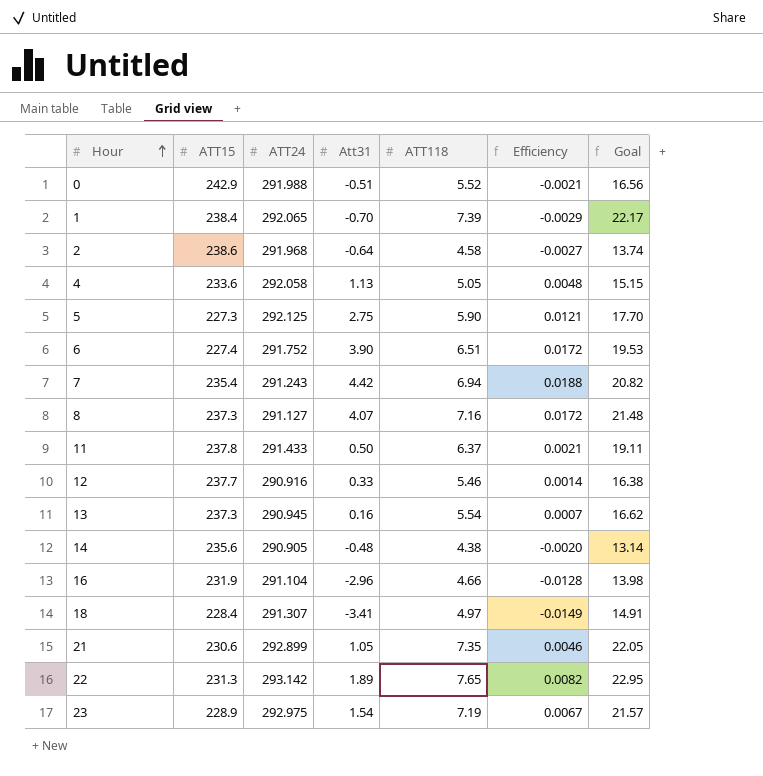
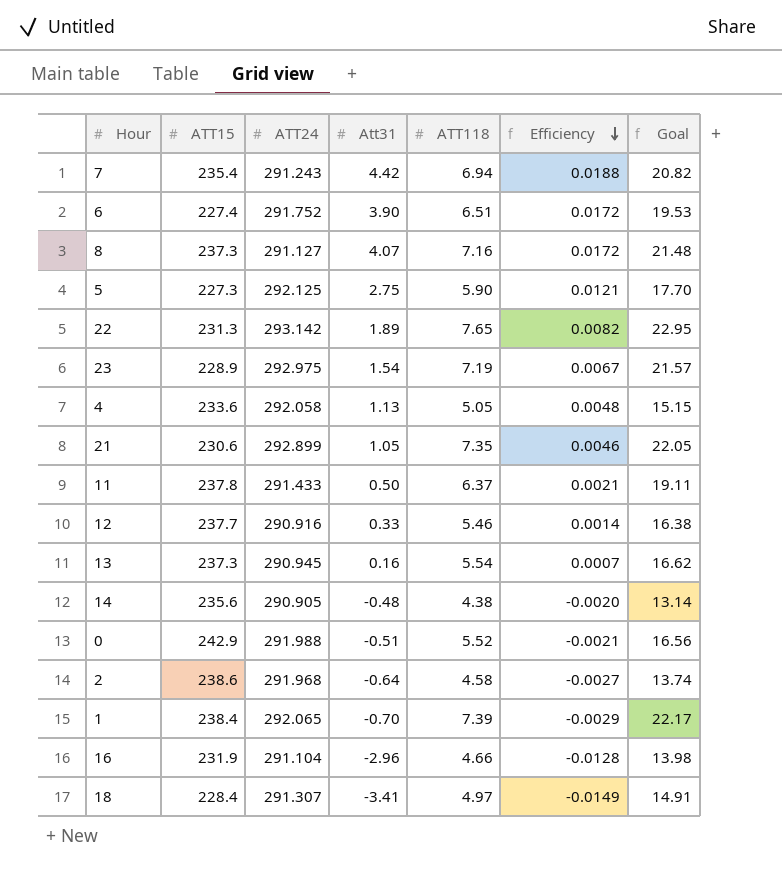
row order: Hour ascending -> Efficiency descending

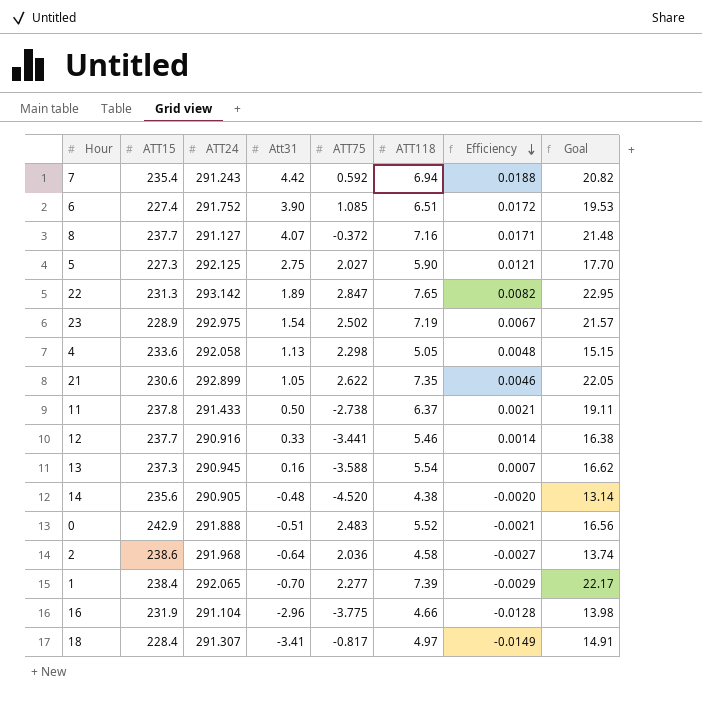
column ATT75 | position: none -> 5
8 | ATT15: 237.3 -> 237.7
8 | Efficiency: 0.0172 -> 0.0171
0 | ATT24: 291.988 -> 291.888

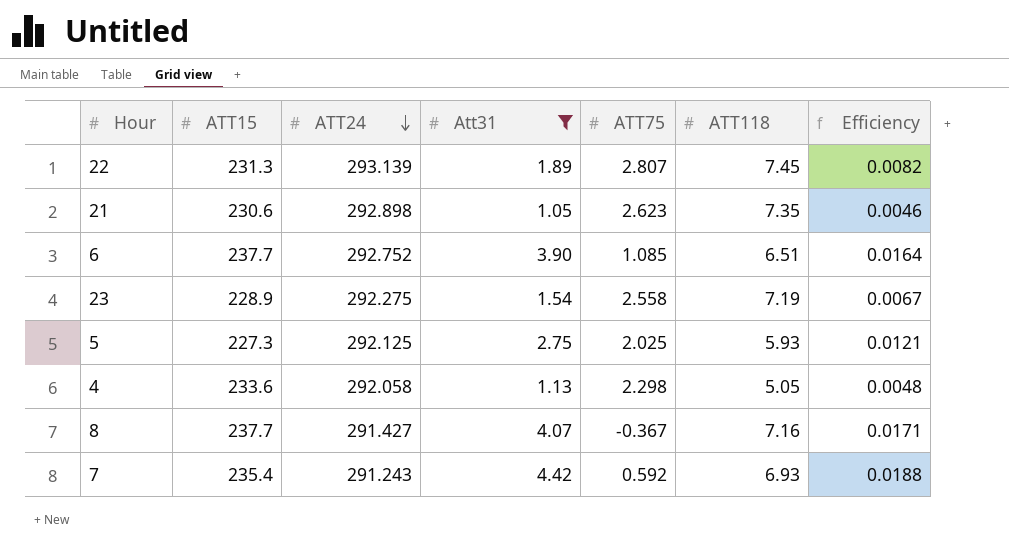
filter: none -> Att31 >= 1.05
row order: Efficiency descending -> ATT24 descending
column Goal | formula: [ATT118] * 3 -> none
22 | ATT24: 293.142 -> 293.139
22 | ATT75: 2.847 -> 2.807
22 | ATT118: 7.65 -> 7.45
21 | ATT24: 292.899 -> 292.898
21 | ATT75: 2.622 -> 2.623
6 | ATT15: 227.4 -> 237.7
6 | ATT24: 291.752 -> 292.752
6 | Efficiency: 0.0172 -> 0.0164
23 | ATT24: 292.975 -> 292.275
23 | ATT75: 2.502 -> 2.558
5 | ATT75: 2.027 -> 2.025
5 | ATT118: 5.90 -> 5.93
8 | ATT24: 291.127 -> 291.427
8 | ATT75: -0.372 -> -0.367
7 | ATT118: 6.94 -> 6.93

